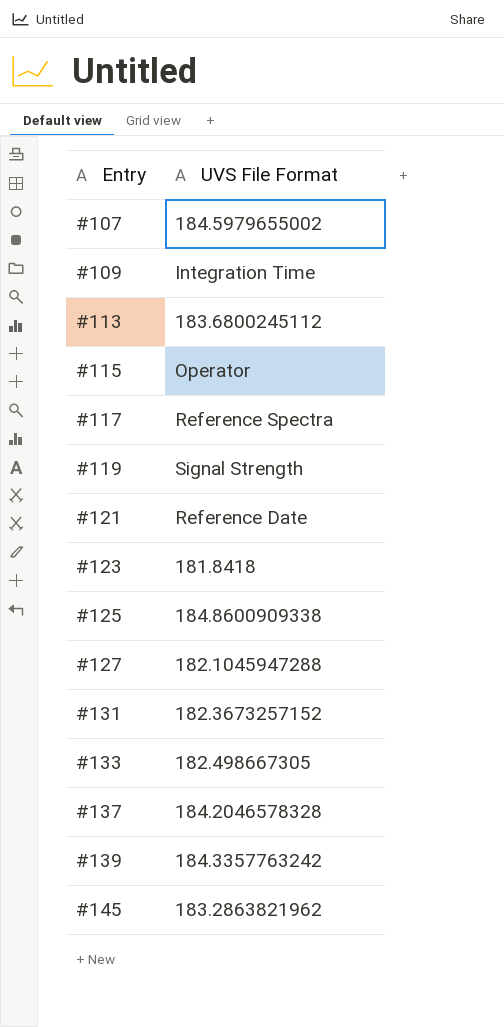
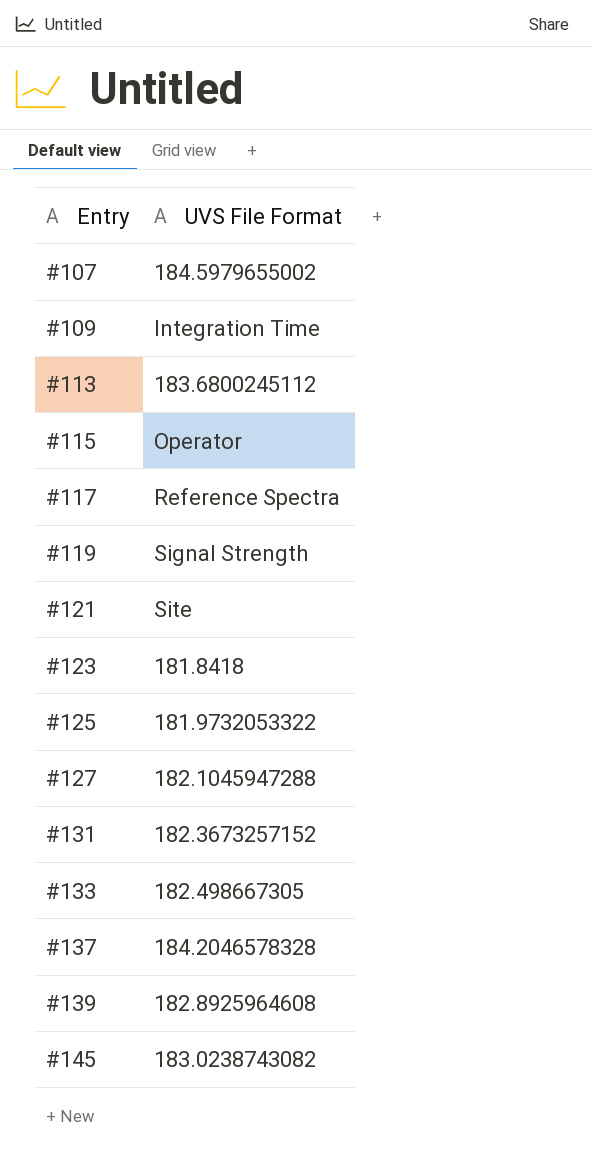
#121 | UVS File Format: Reference Date -> Site
#125 | UVS File Format: 184.8600909338 -> 181.9732053322
#139 | UVS File Format: 184.3357763242 -> 182.8925964608
#145 | UVS File Format: 183.2863821962 -> 183.0238743082

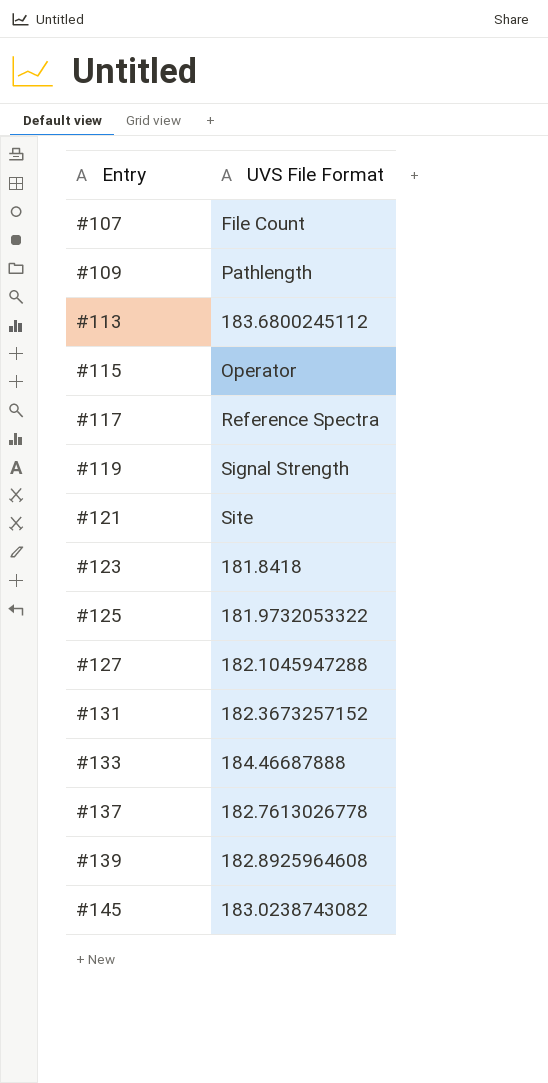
#107 | UVS File Format: 184.5979655002 -> File Count
#109 | UVS File Format: Integration Time -> Pathlength
#133 | UVS File Format: 182.498667305 -> 184.46687888
#137 | UVS File Format: 184.2046578328 -> 182.7613026778

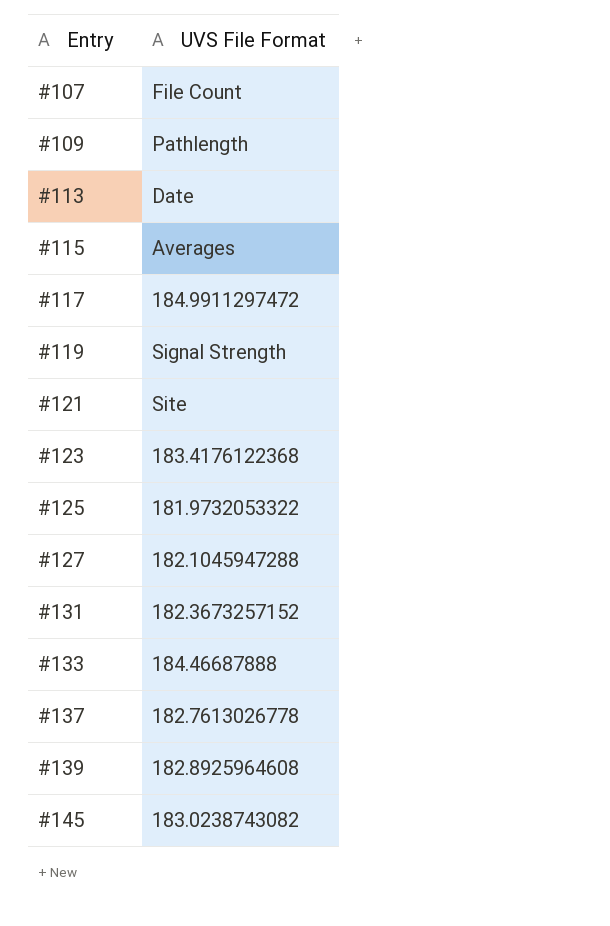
#113 | UVS File Format: 183.6800245112 -> Date
#115 | UVS File Format: Operator -> Averages
#117 | UVS File Format: Reference Spectra -> 184.9911297472
#123 | UVS File Format: 181.8418 -> 183.4176122368

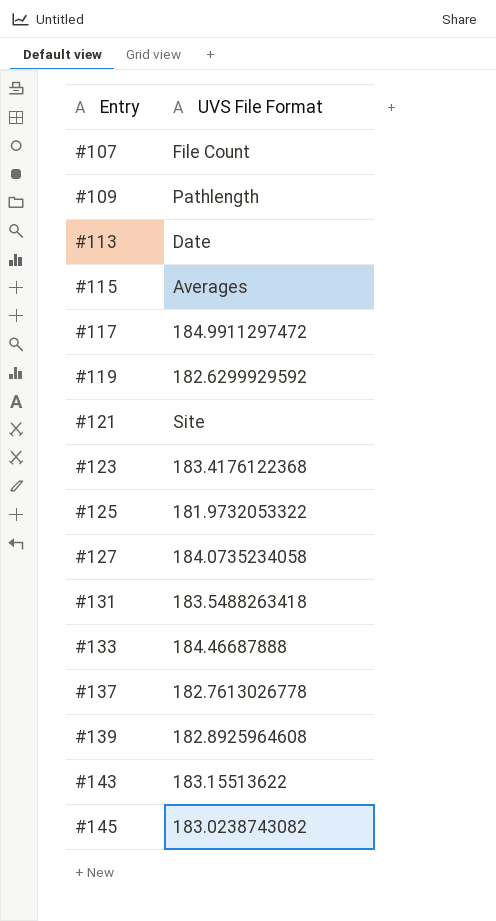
#119 | UVS File Format: Signal Strength -> 182.6299929592
#127 | UVS File Format: 182.1045947288 -> 184.0735234058
#131 | UVS File Format: 182.3673257152 -> 183.5488263418
row #143: none -> 183.15513622

